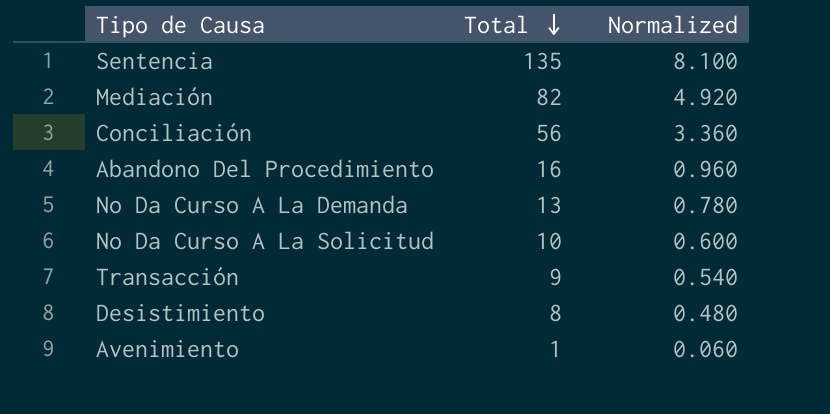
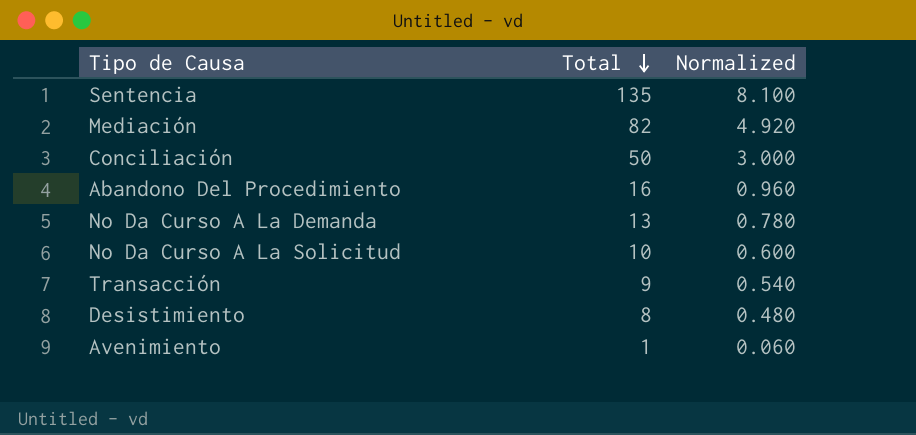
Conciliación | Total: 56 -> 50
Conciliación | Normalized: 3.360 -> 3.000

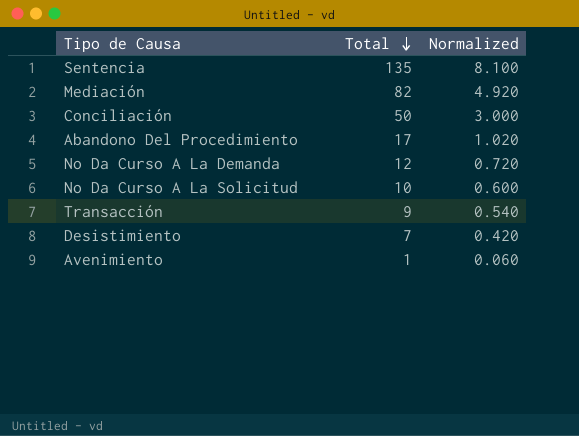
Abandono Del Procedimiento | Total: 16 -> 17
Abandono Del Procedimiento | Normalized: 0.960 -> 1.020
No Da Curso A La Demanda | Total: 13 -> 12
No Da Curso A La Demanda | Normalized: 0.780 -> 0.720
Desistimiento | Total: 8 -> 7
Desistimiento | Normalized: 0.480 -> 0.420

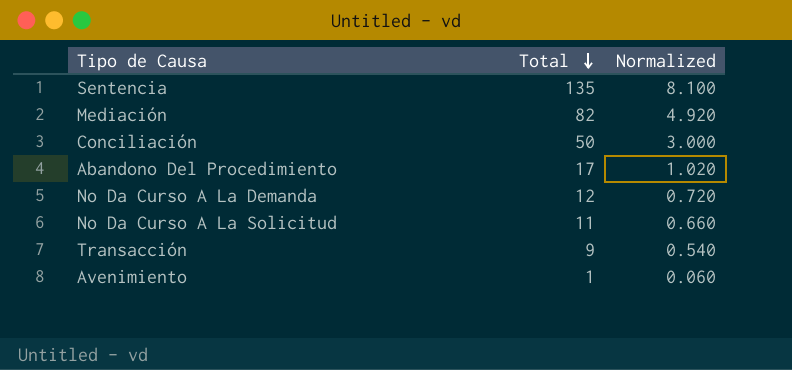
row Desistimiento: 7 | 0.420 -> none
No Da Curso A La Solicitud | Total: 10 -> 11
No Da Curso A La Solicitud | Normalized: 0.600 -> 0.660

